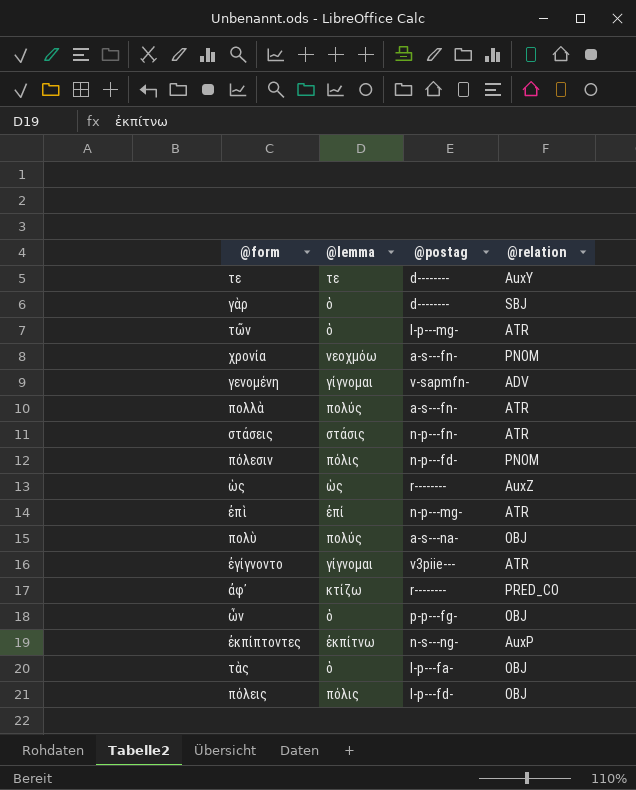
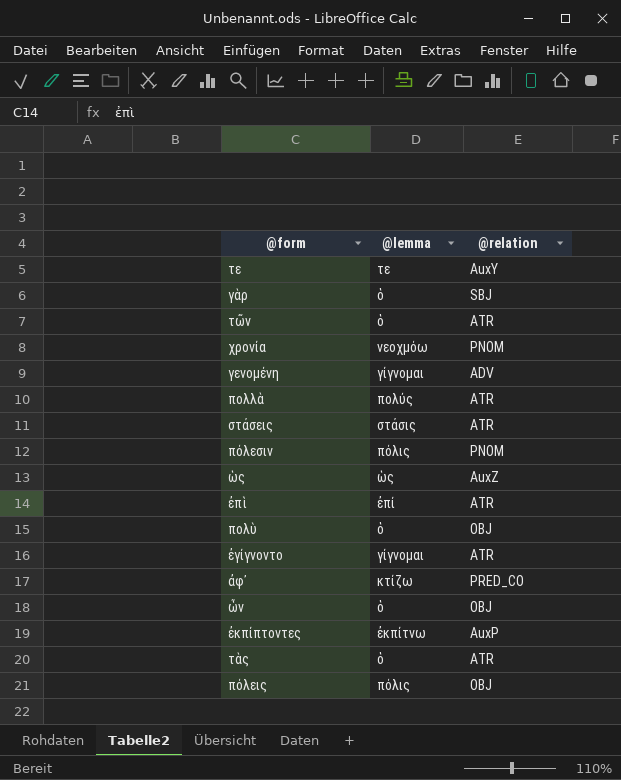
column @postag | position: 3 -> none
πολὺ | @lemma: πολύς -> ὁ
τὰς | @relation: OBJ -> ATR

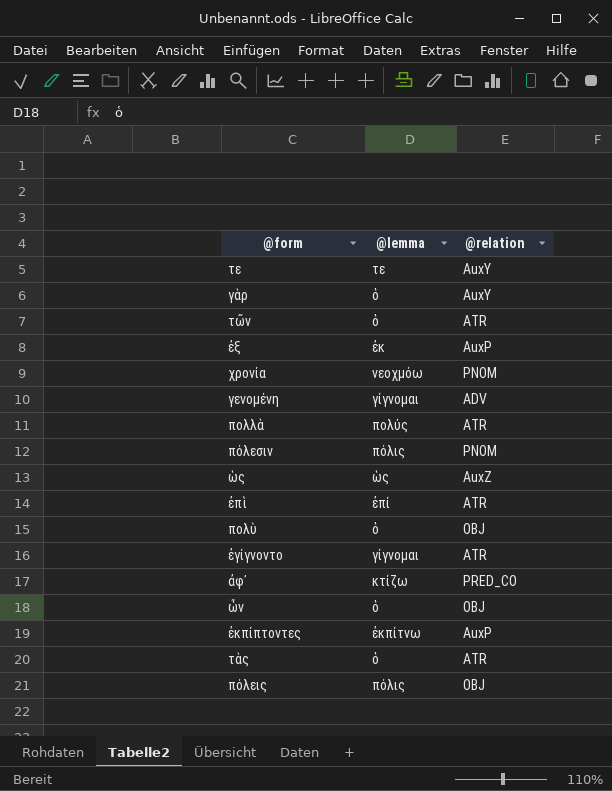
row στάσεις: στάσις | ATR -> none
γὰρ | @relation: SBJ -> AuxY
row ἐξ: none -> ἐκ | AuxP

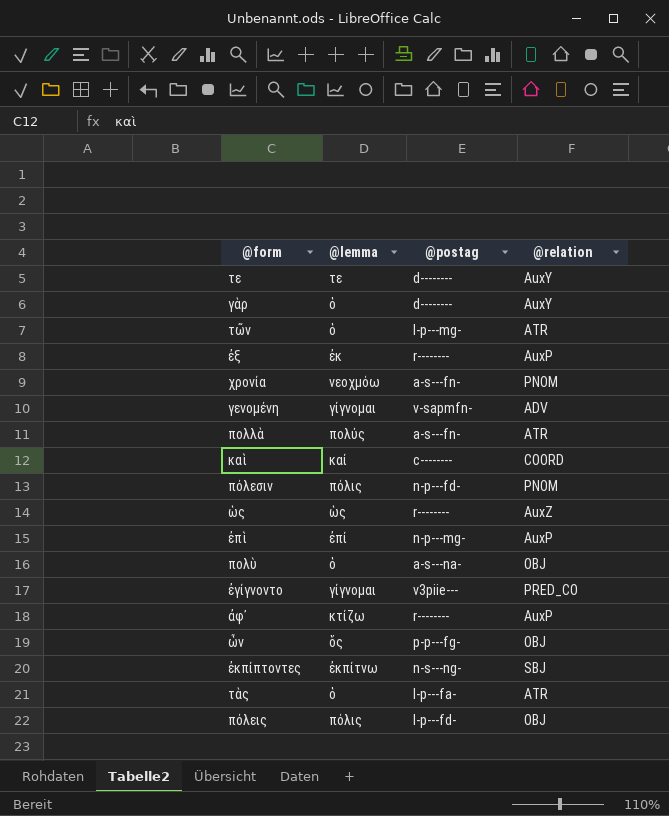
column @postag | position: none -> 3
row καὶ: none -> καί | c-------- | COORD
ἐπὶ | @relation: ATR -> AuxP
ἐγίγνοντο | @relation: ATR -> PRED_CO
ἀφ᾽ | @relation: PRED_CO -> AuxP
ὧν | @lemma: ὁ -> ὅς
ἐκπίπτοντες | @relation: AuxP -> SBJ

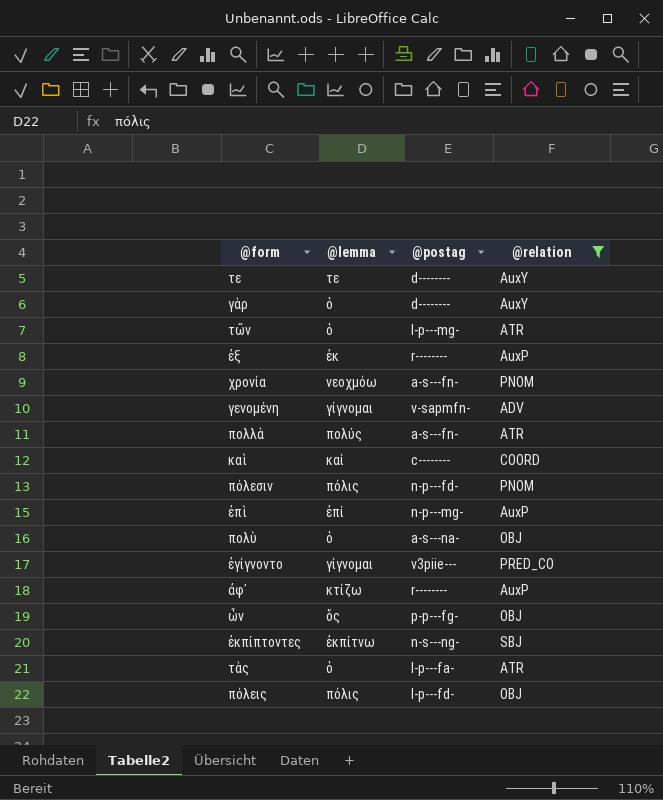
filter: none -> @relation != AuxZ

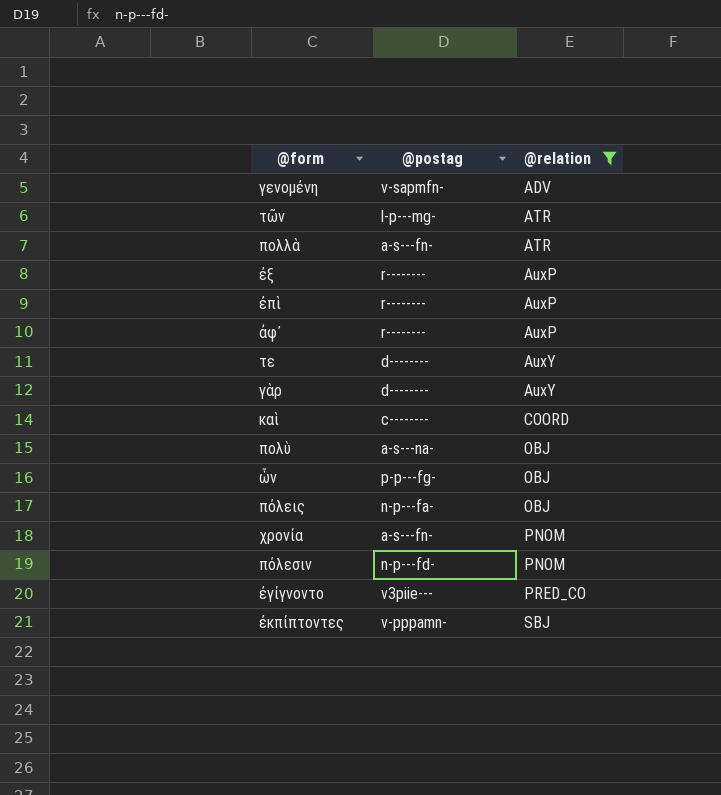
row order: none -> @relation ascending
column @lemma | position: 2 -> none
row τὰς: ὁ | l-p---fa- | ATR -> none
ἐπὶ | @postag: n-p---mg- -> r--------
πόλεις | @postag: l-p---fd- -> n-p---fa-
ἐκπίπτοντες | @postag: n-s---ng- -> v-pppamn-

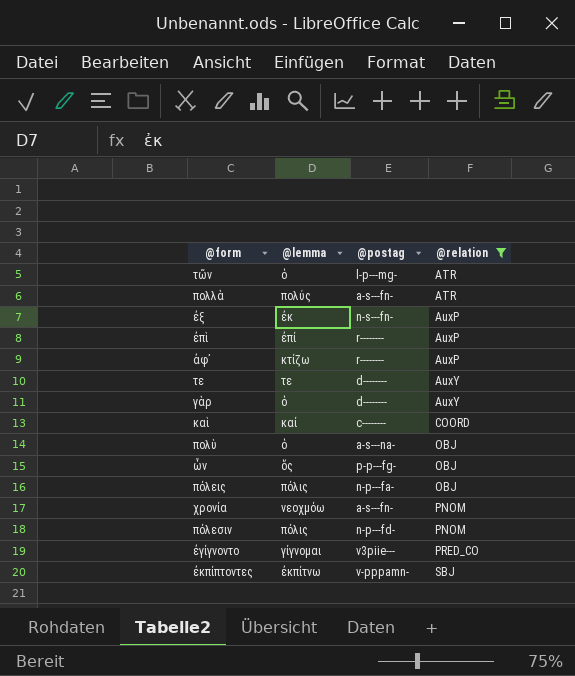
column @lemma | position: none -> 2
row γενομένη: v-sapmfn- | ADV -> none
ἐξ | @postag: r-------- -> n-s---fn-

